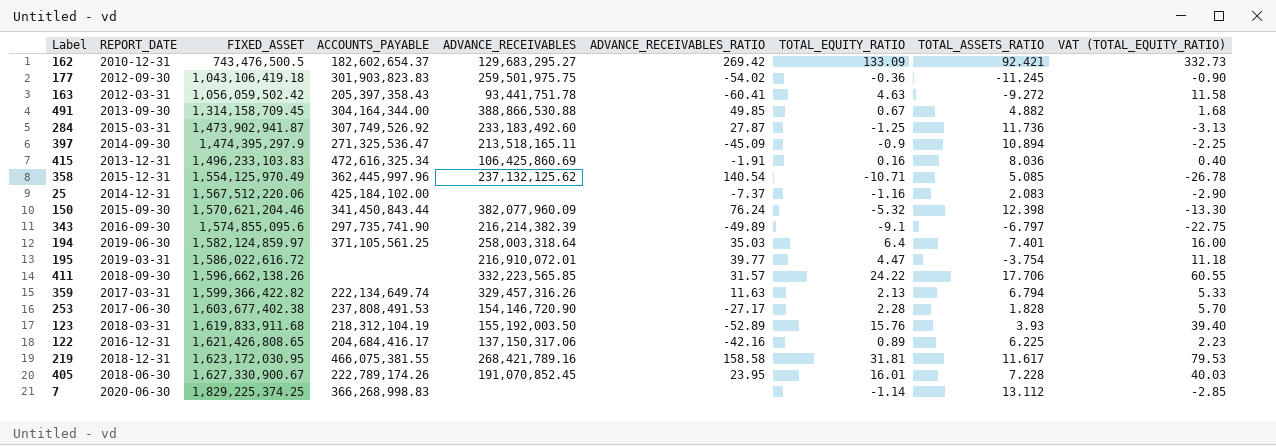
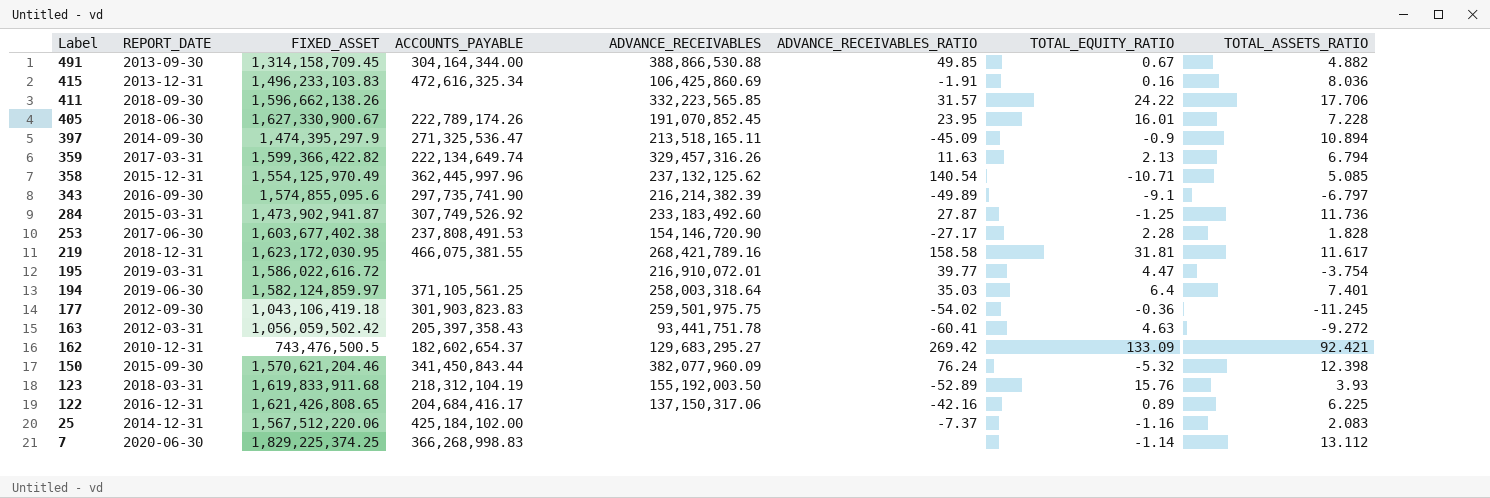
row order: FIXED_ASSET ascending -> Label descending
column VAT (TOTAL_EQUITY_RATIO) | formula: [TOTAL_EQUITY_RATIO] * 2.5 -> none

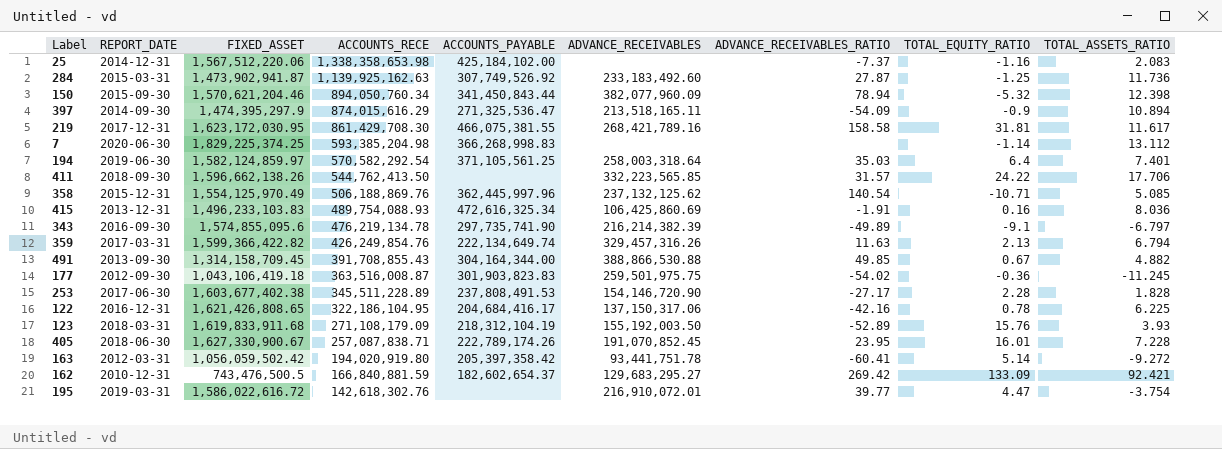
row order: Label descending -> ACCOUNTS_RECE descending
column ACCOUNTS_RECE | position: none -> 4
150 | ADVANCE_RECEIVABLES_RATIO: 76.24 -> 78.94
397 | ADVANCE_RECEIVABLES_RATIO: -45.09 -> -54.09
219 | REPORT_DATE: 2018-12-31 -> 2017-12-31
122 | TOTAL_EQUITY_RATIO: 0.89 -> 0.78
163 | ACCOUNTS_PAYABLE: 205,397,358.43 -> 205,397,358.42
163 | TOTAL_EQUITY_RATIO: 4.63 -> 5.14

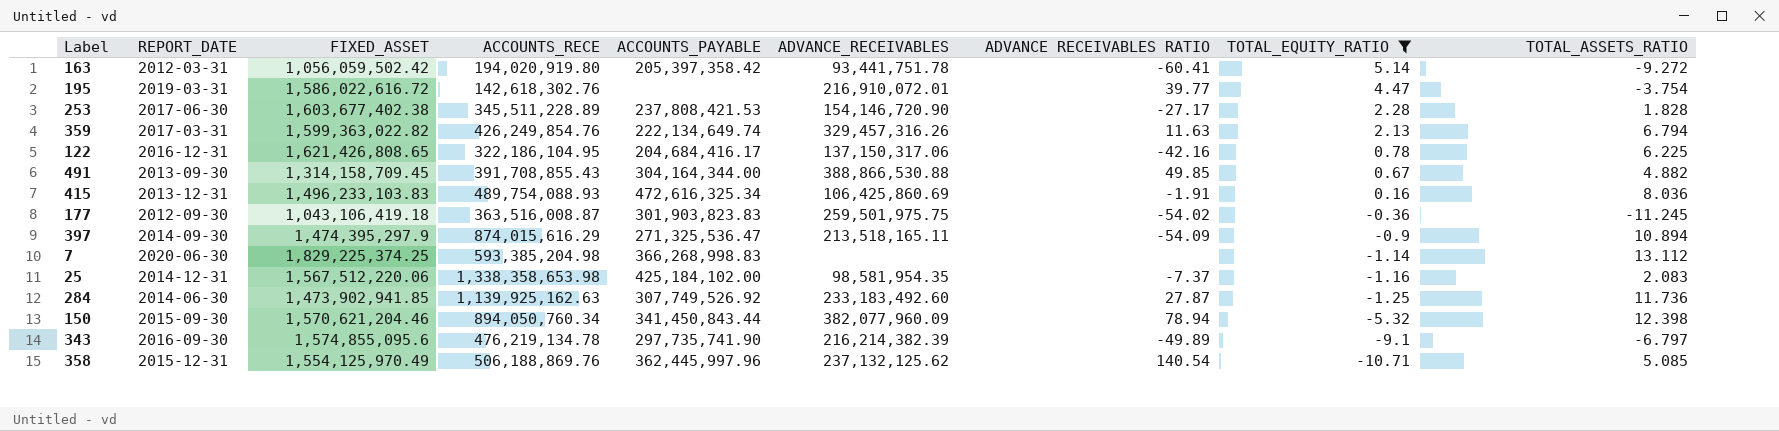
filter: none -> TOTAL_EQUITY_RATIO <= 5.14
row order: ACCOUNTS_RECE descending -> TOTAL_EQUITY_RATIO descending
column name: ADVANCE_RECEIVABLES_RATIO -> ADVANCE RECEIVABLES RATIO
253 | ACCOUNTS_PAYABLE: 237,808,491.53 -> 237,808,421.53
359 | FIXED_ASSET: 1,599,366,422.82 -> 1,599,363,022.82
25 | ADVANCE_RECEIVABLES: none -> 98,581,954.35
284 | REPORT_DATE: 2015-03-31 -> 2014-06-30
284 | FIXED_ASSET: 1,473,902,941.87 -> 1,473,902,941.85

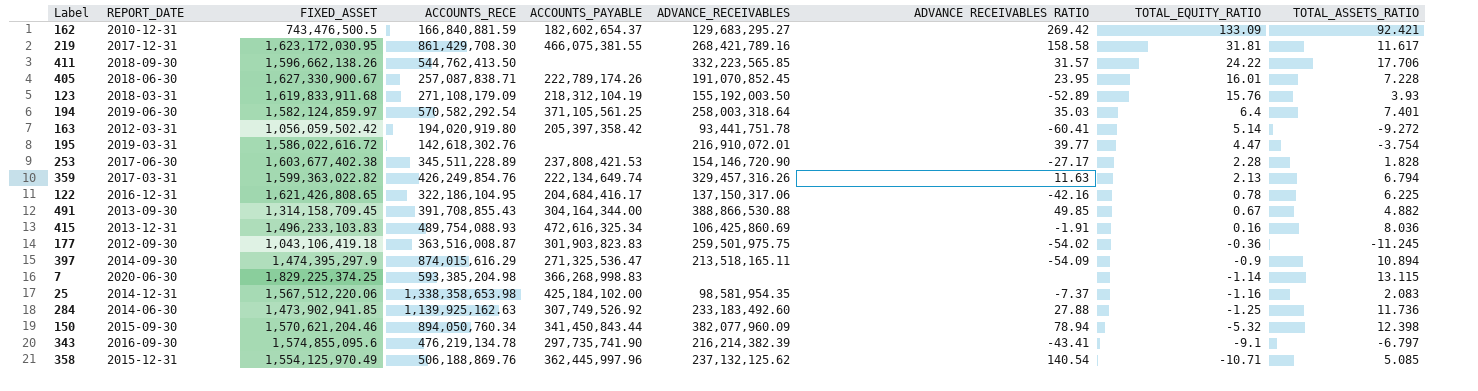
filter: TOTAL_EQUITY_RATIO <= 5.14 -> none
7 | TOTAL_ASSETS_RATIO: 13.112 -> 13.115
284 | ADVANCE RECEIVABLES RATIO: 27.87 -> 27.88
343 | ADVANCE RECEIVABLES RATIO: -49.89 -> -43.41

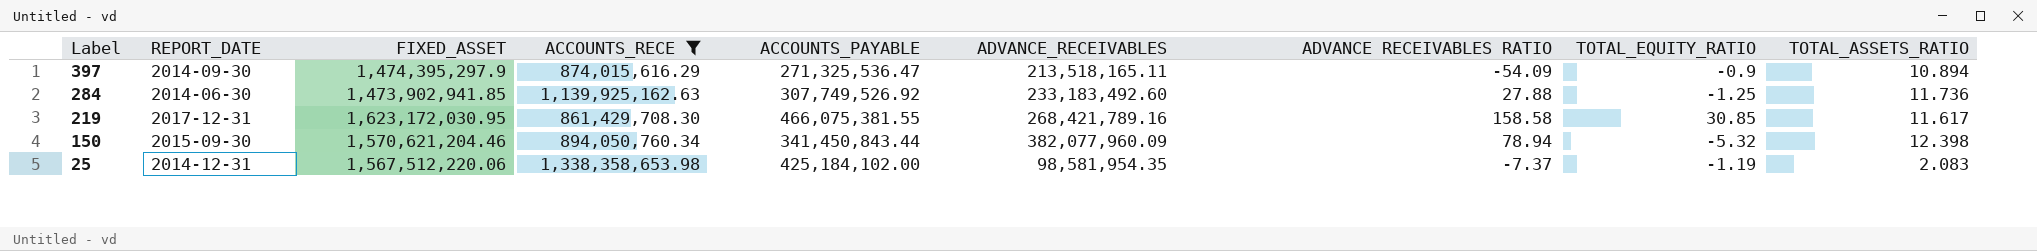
filter: none -> ACCOUNTS_RECE >= 861,429,708.30
row order: TOTAL_EQUITY_RATIO descending -> Label descending
219 | TOTAL_EQUITY_RATIO: 31.81 -> 30.85
25 | TOTAL_EQUITY_RATIO: -1.16 -> -1.19

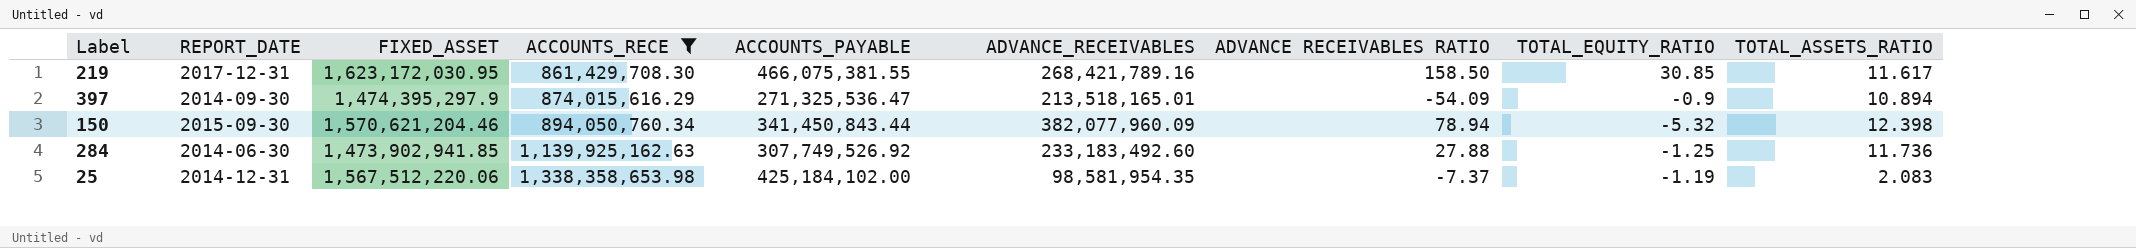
row order: Label descending -> ACCOUNTS_RECE ascending
219 | ADVANCE RECEIVABLES RATIO: 158.58 -> 158.50
397 | ADVANCE_RECEIVABLES: 213,518,165.11 -> 213,518,165.01

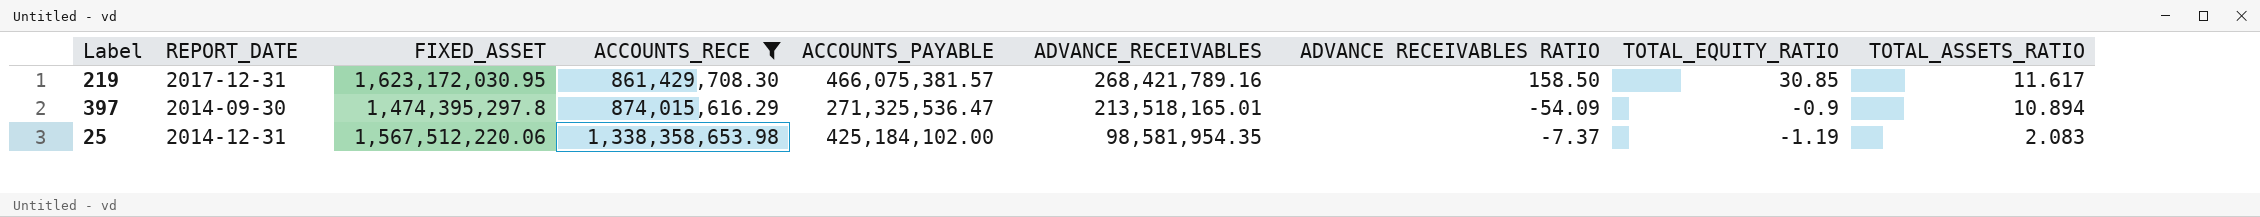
row 150: 2015-09-30 | 1,570,621,204.46 | 894,050,760.34 | 341,450,843.44 | 382,077,960.09 | 78.94 | -5.32 | 12.398 -> none
row 284: 2014-06-30 | 1,473,902,941.85 | 1,139,925,162.63 | 307,749,526.92 | 233,183,492.60 | 27.88 | -1.25 | 11.736 -> none
219 | ACCOUNTS_PAYABLE: 466,075,381.55 -> 466,075,381.57
397 | FIXED_ASSET: 1,474,395,297.9 -> 1,474,395,297.8

